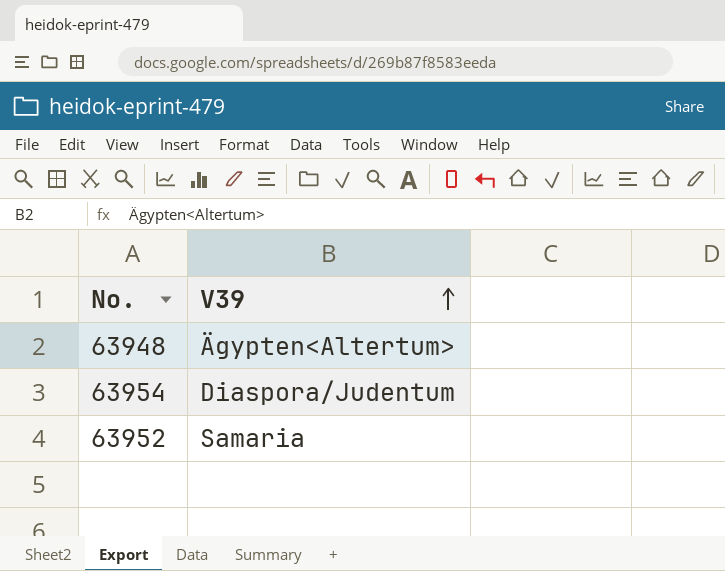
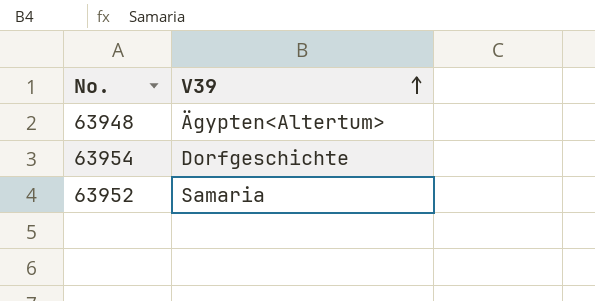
63954 | V39: Diaspora/Judentum -> Dorfgeschichte

